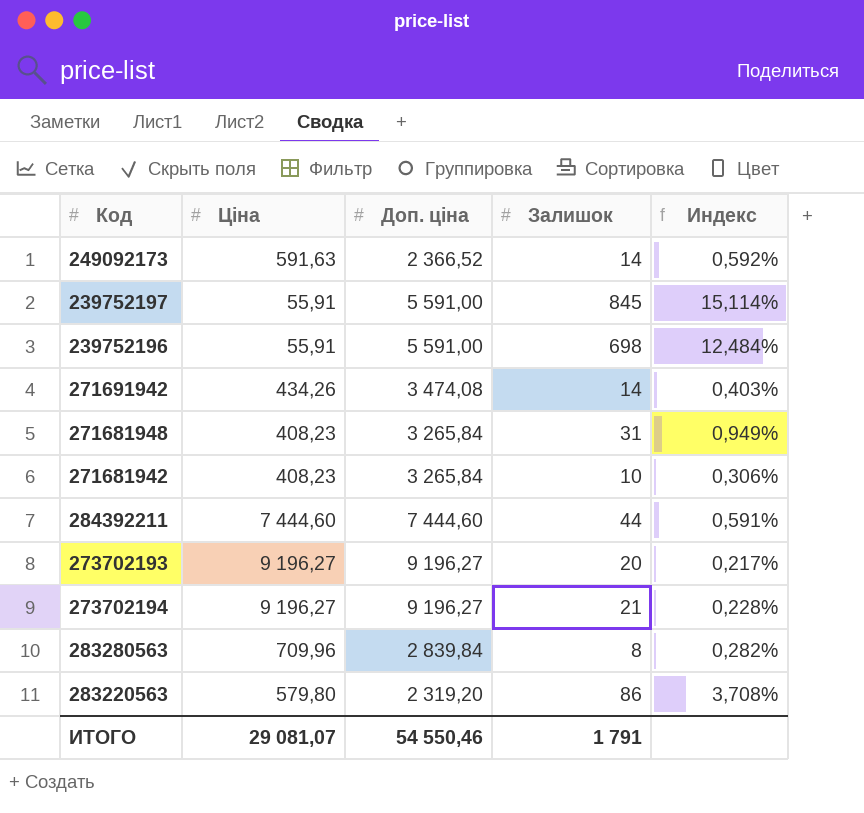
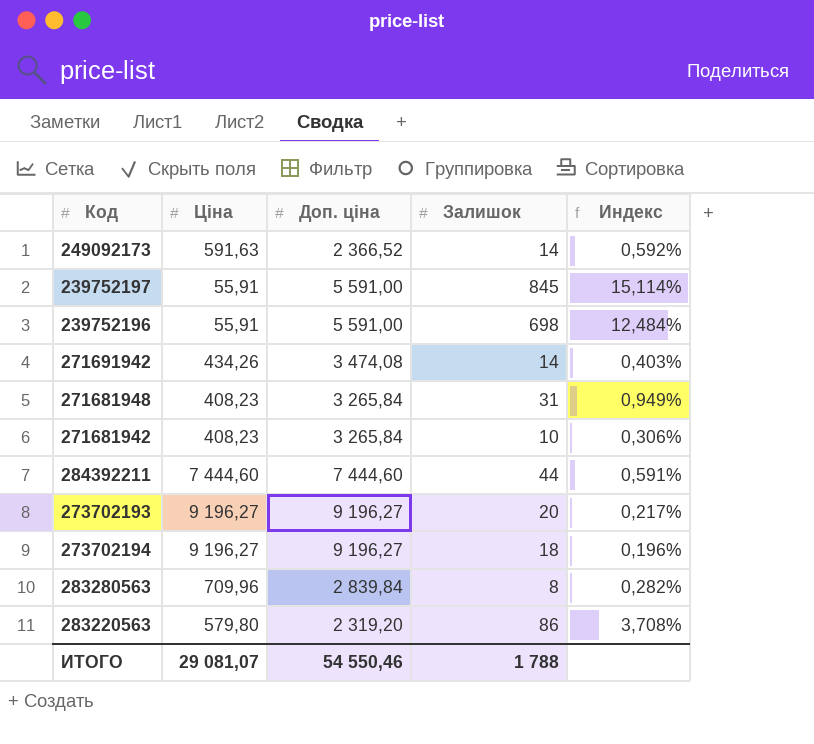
273702194 | Залишок: 21 -> 18
273702194 | Индекс: 0,228% -> 0,196%
ИТОГО | Залишок: 1 791 -> 1 788

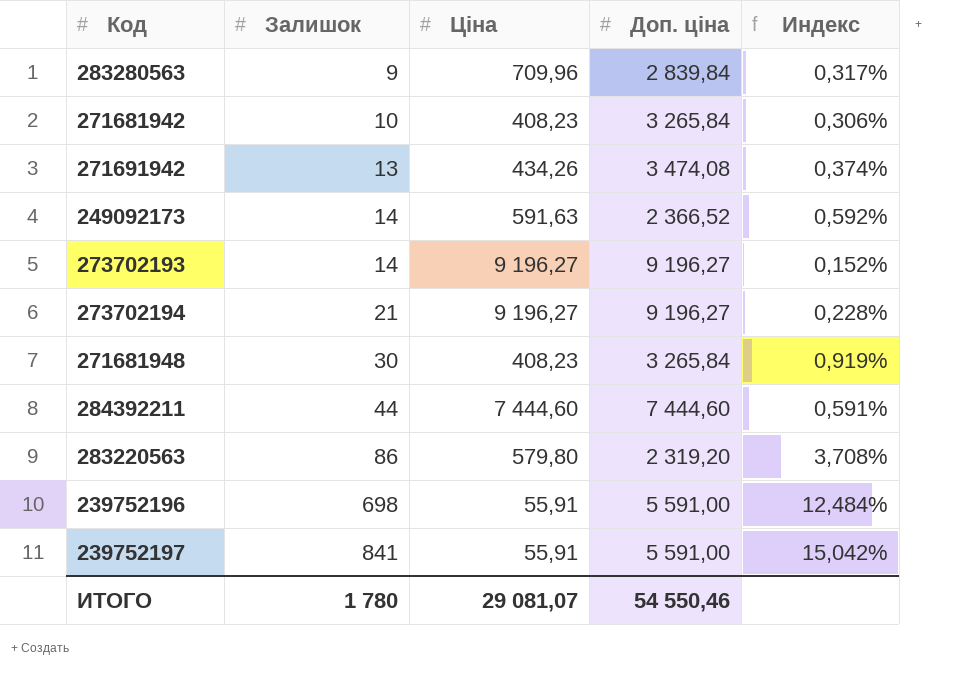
row order: none -> Залишок ascending
column Залишок | position: 4 -> 2
283280563 | Залишок: 8 -> 9
283280563 | Индекс: 0,282% -> 0,317%
271691942 | Залишок: 14 -> 13
271691942 | Индекс: 0,403% -> 0,374%
273702193 | Залишок: 20 -> 14
273702193 | Индекс: 0,217% -> 0,152%
273702194 | Залишок: 18 -> 21
273702194 | Индекс: 0,196% -> 0,228%
271681948 | Залишок: 31 -> 30
271681948 | Индекс: 0,949% -> 0,919%
239752197 | Залишок: 845 -> 841
239752197 | Индекс: 15,114% -> 15,042%
ИТОГО | Залишок: 1 788 -> 1 780

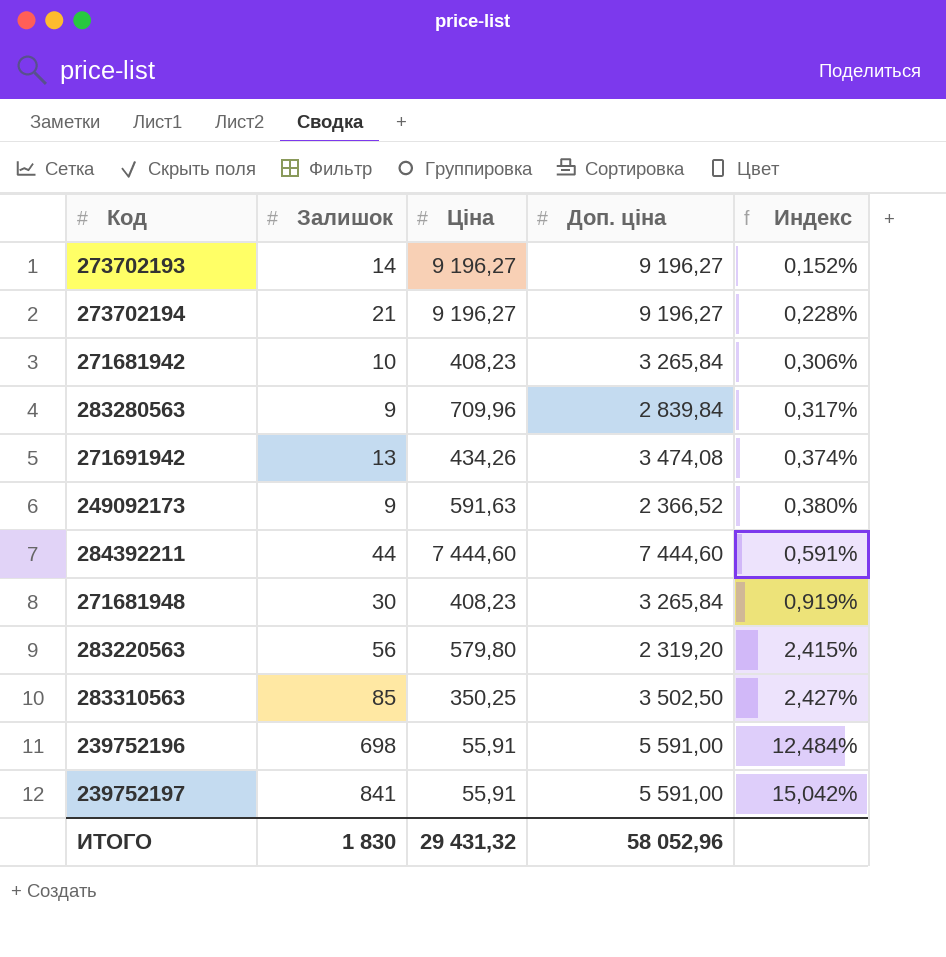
row order: Залишок ascending -> Индекс ascending
249092173 | Залишок: 14 -> 9
249092173 | Индекс: 0,592% -> 0,380%
283220563 | Залишок: 86 -> 56
283220563 | Индекс: 3,708% -> 2,415%
row 283310563: none -> 85 | 350,25 | 3 502,50 | 2,427%
ИТОГО | Залишок: 1 780 -> 1 830
ИТОГО | Ціна: 29 081,07 -> 29 431,32
ИТОГО | Доп. ціна: 54 550,46 -> 58 052,96

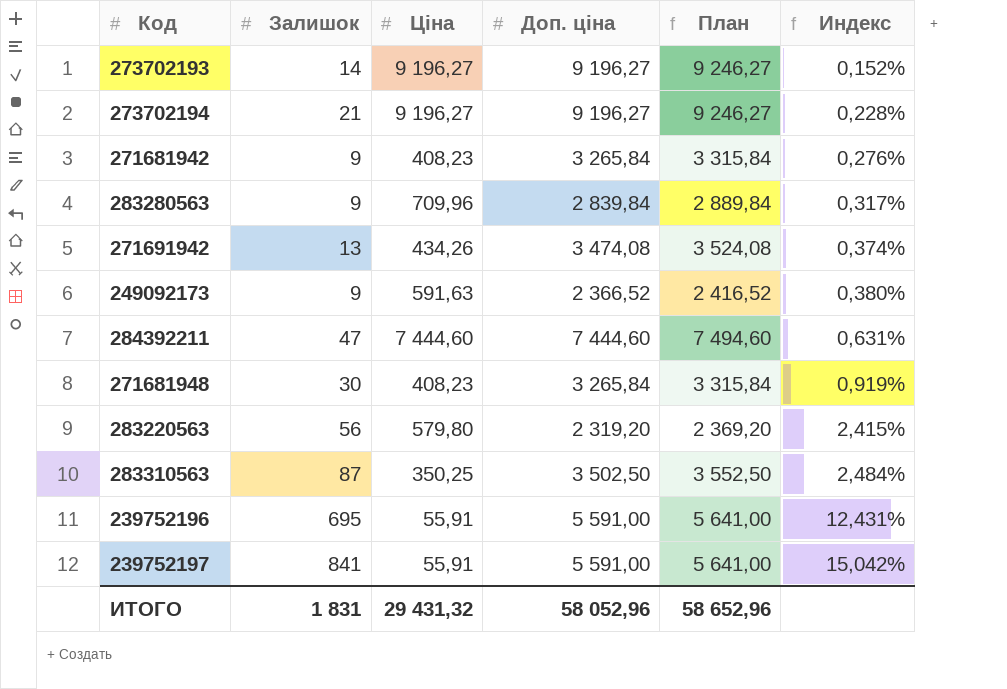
column План | formula: none -> [Доп. ціна] + 50
271681942 | Залишок: 10 -> 9
271681942 | Индекс: 0,306% -> 0,276%
284392211 | Залишок: 44 -> 47
284392211 | Индекс: 0,591% -> 0,631%
283310563 | Залишок: 85 -> 87
283310563 | Индекс: 2,427% -> 2,484%
239752196 | Залишок: 698 -> 695
239752196 | Индекс: 12,484% -> 12,431%
ИТОГО | Залишок: 1 830 -> 1 831

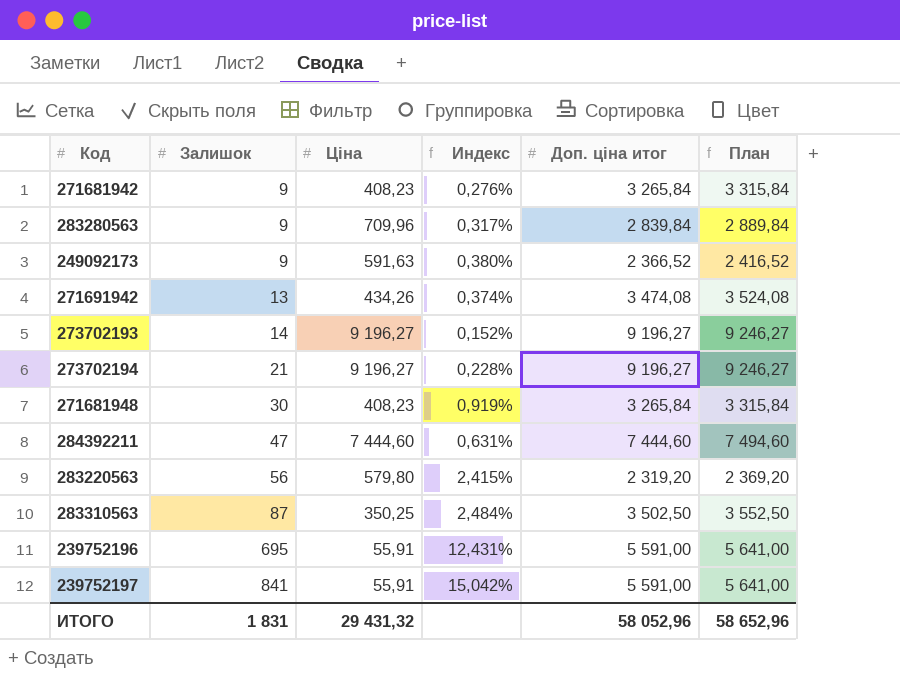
row order: Индекс ascending -> Залишок ascending
column Индекс | position: 6 -> 4
column name: Доп. ціна -> Доп. ціна итог

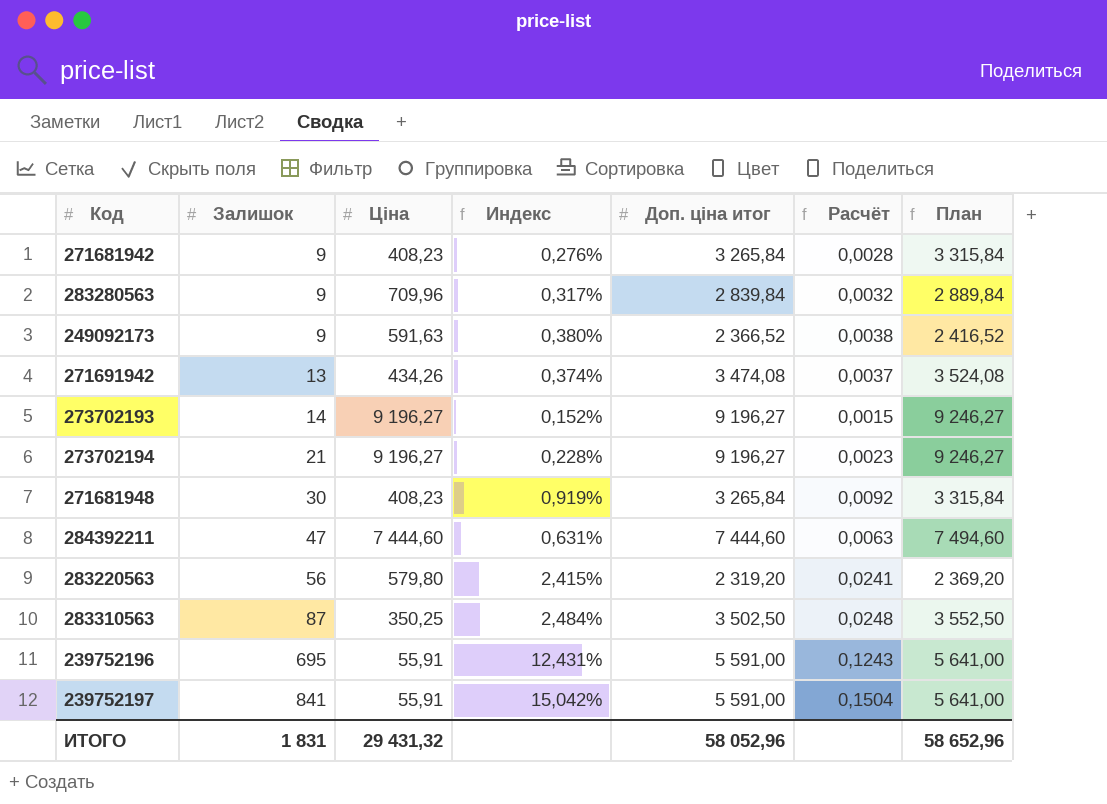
column Расчёт | formula: none -> [Залишок] / [Доп. ціна итог]

